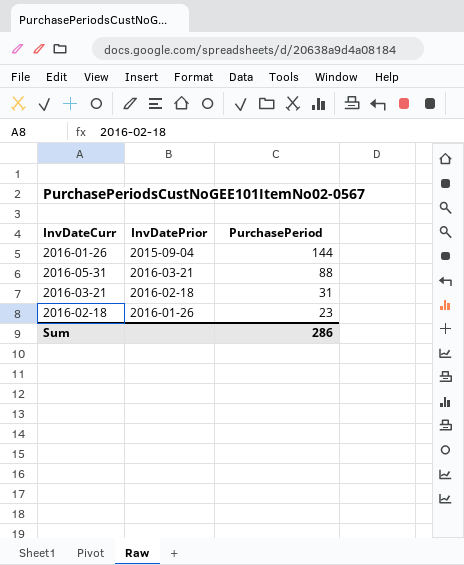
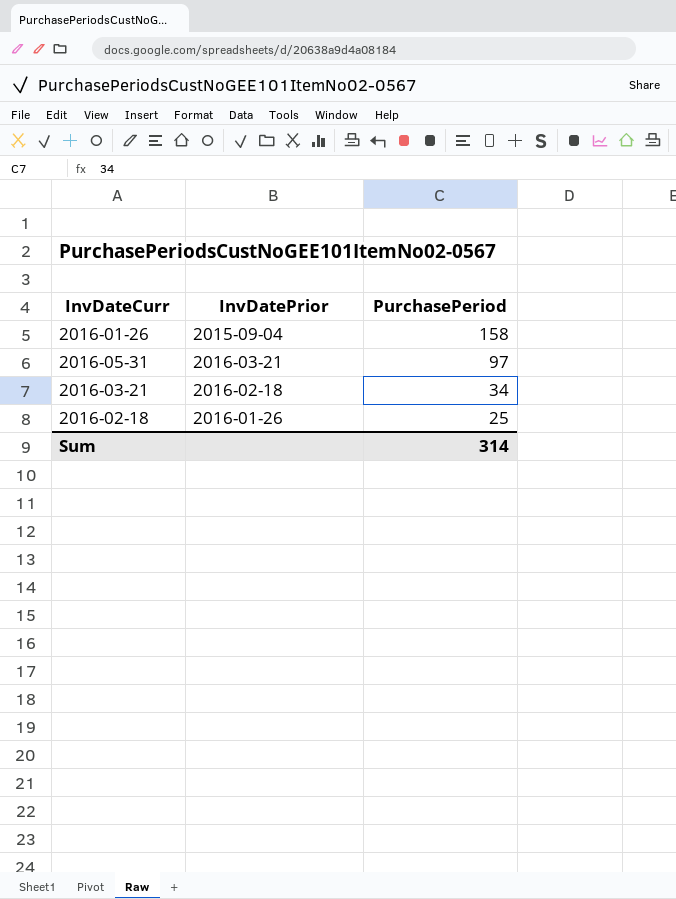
2016-01-26 | PurchasePeriod: 144 -> 158
2016-05-31 | PurchasePeriod: 88 -> 97
2016-03-21 | PurchasePeriod: 31 -> 34
2016-02-18 | PurchasePeriod: 23 -> 25
Sum | PurchasePeriod: 286 -> 314

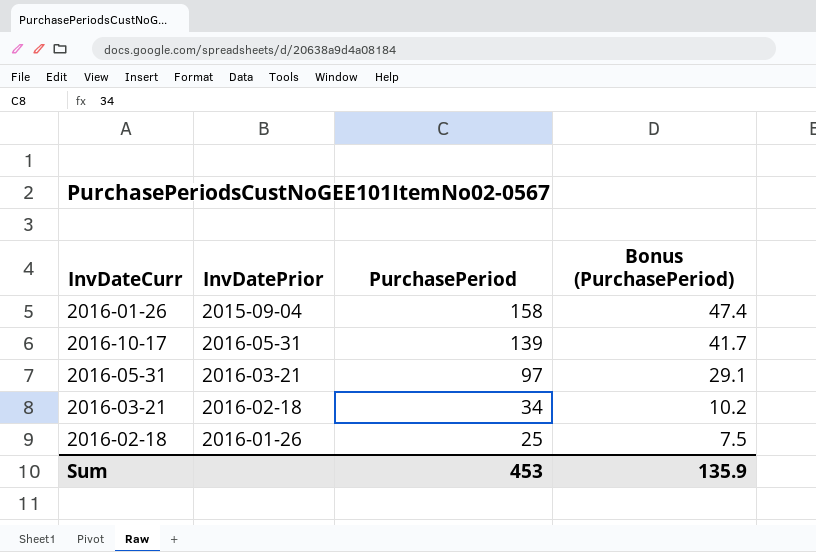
column Bonus (PurchasePeriod) | formula: none -> [PurchasePeriod] * 0.3
row 2016-10-17: none -> 2016-05-31 | 139 | 41.7
Sum | PurchasePeriod: 314 -> 453

